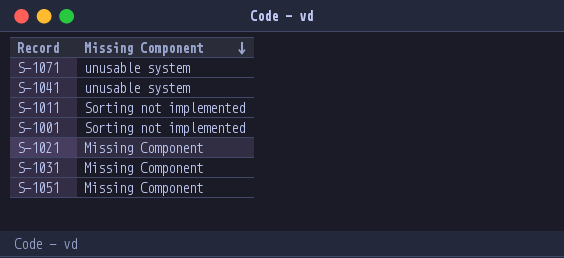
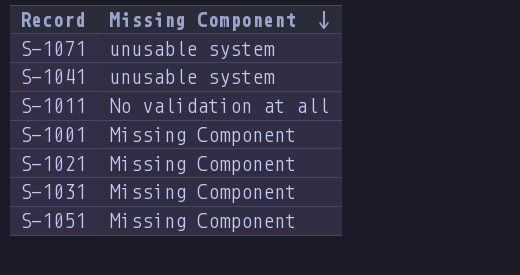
S-1011 | Missing Component: Sorting not implemented -> No validation at all
S-1001 | Missing Component: Sorting not implemented -> Missing Component

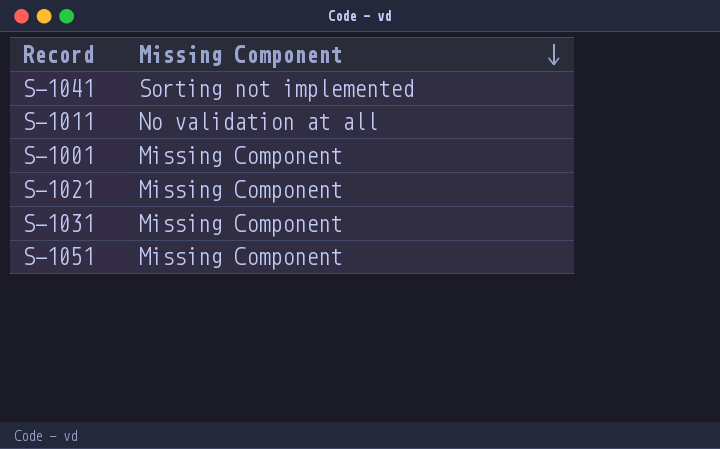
row S-1071: unusable system -> none
S-1041 | Missing Component: unusable system -> Sorting not implemented

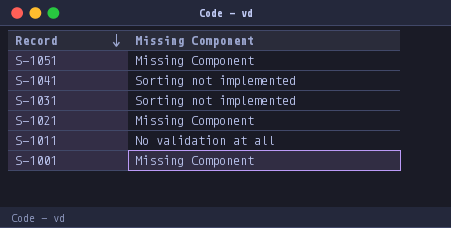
row order: Missing Component descending -> Record descending
S-1031 | Missing Component: Missing Component -> Sorting not implemented

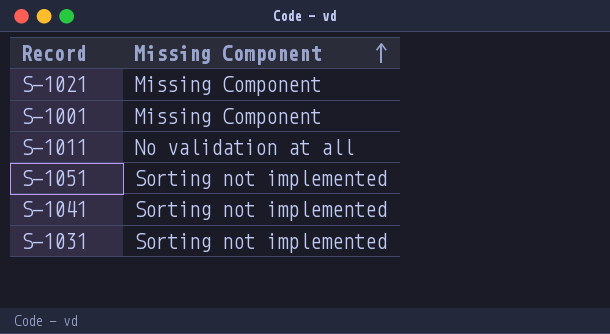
row order: Record descending -> Missing Component ascending
S-1051 | Missing Component: Missing Component -> Sorting not implemented

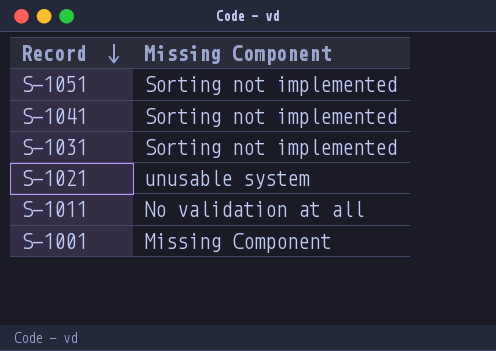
row order: Missing Component ascending -> Record descending
S-1021 | Missing Component: Missing Component -> unusable system

